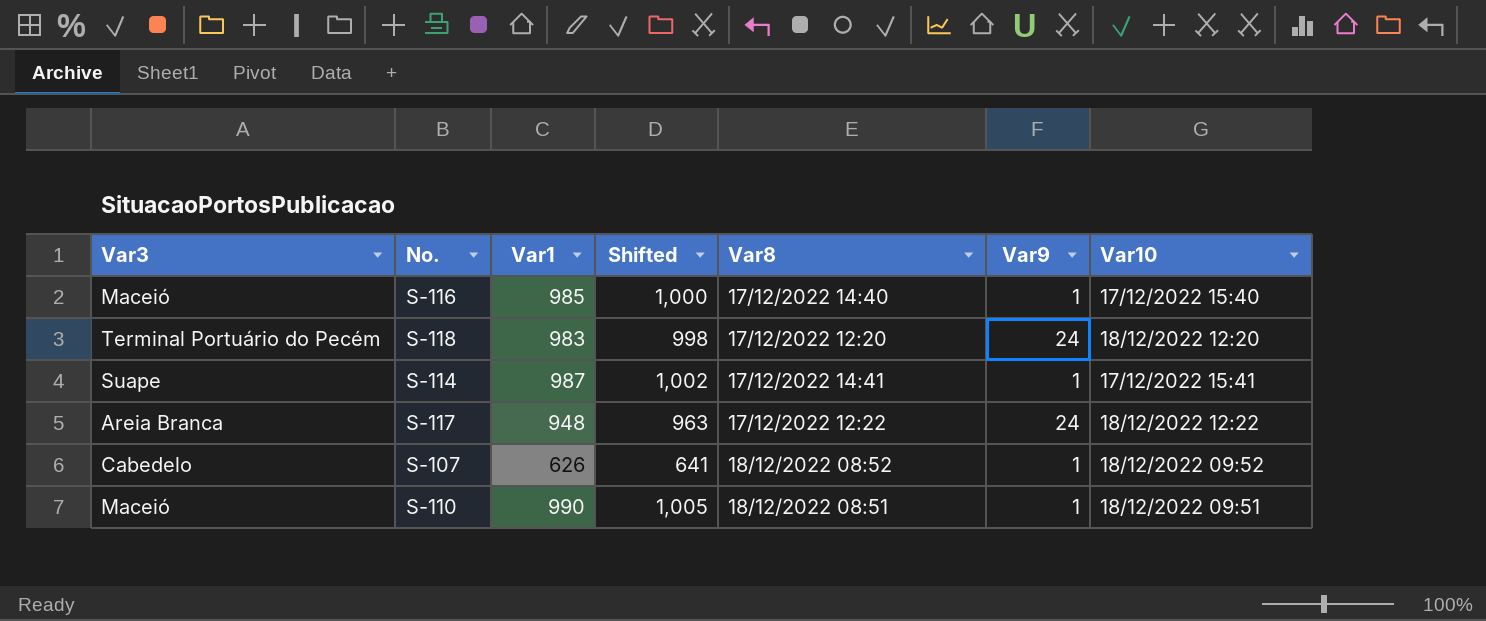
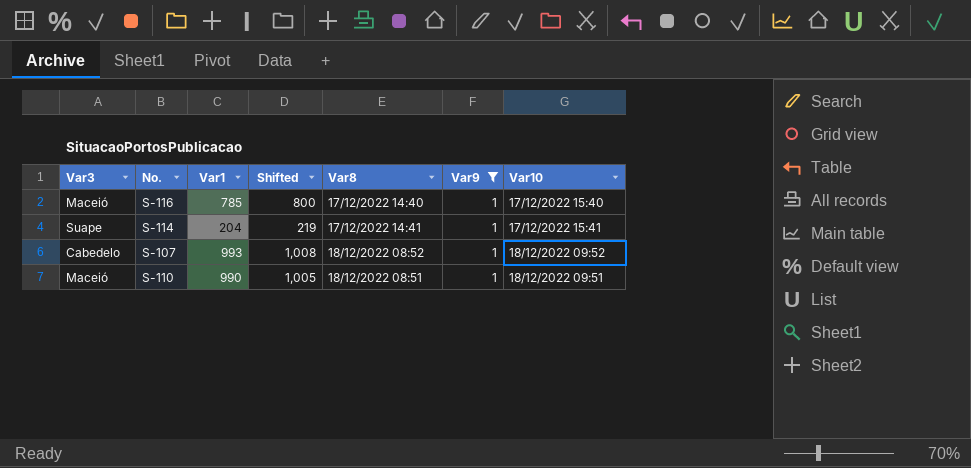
filter: none -> Var9 = 1
S-116 | Var1: 985 -> 785
S-116 | Shifted: 1,000 -> 800
S-114 | Var1: 987 -> 204
S-114 | Shifted: 1,002 -> 219
S-107 | Var1: 626 -> 993
S-107 | Shifted: 641 -> 1,008

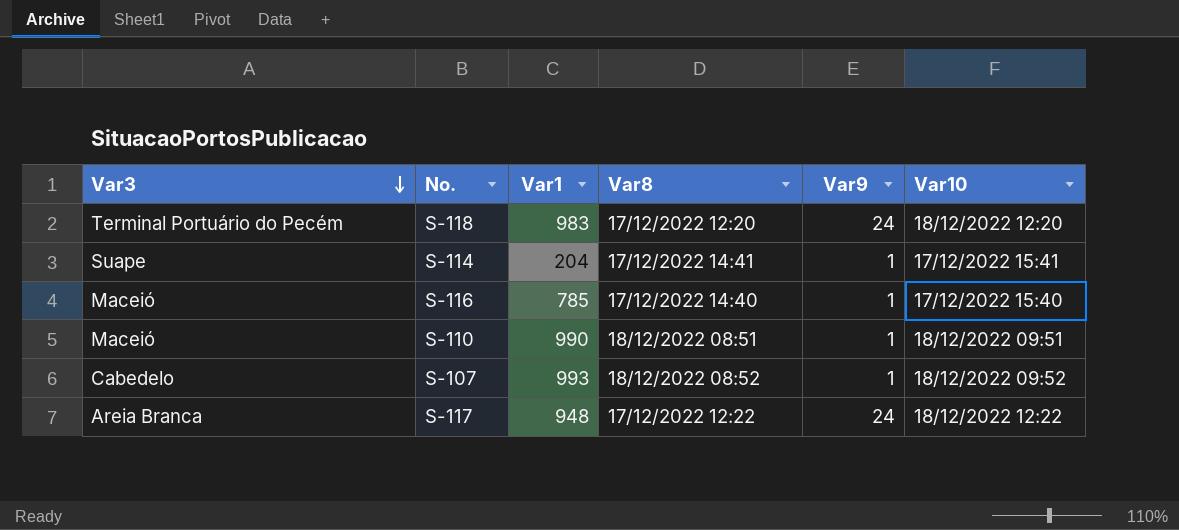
filter: Var9 = 1 -> none
row order: none -> Var3 descending
column Shifted | formula: [Var1] + 15 -> none

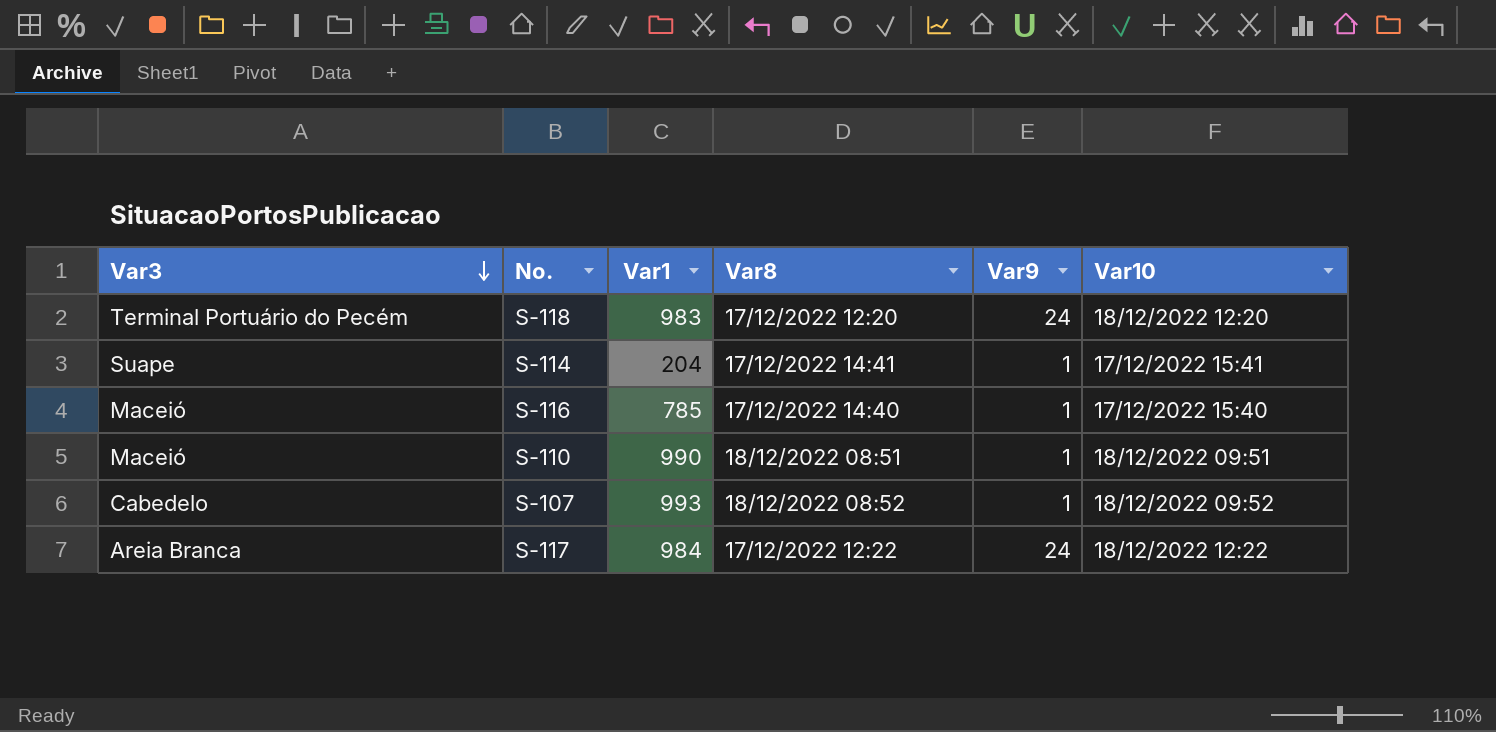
S-117 | Var1: 948 -> 984

